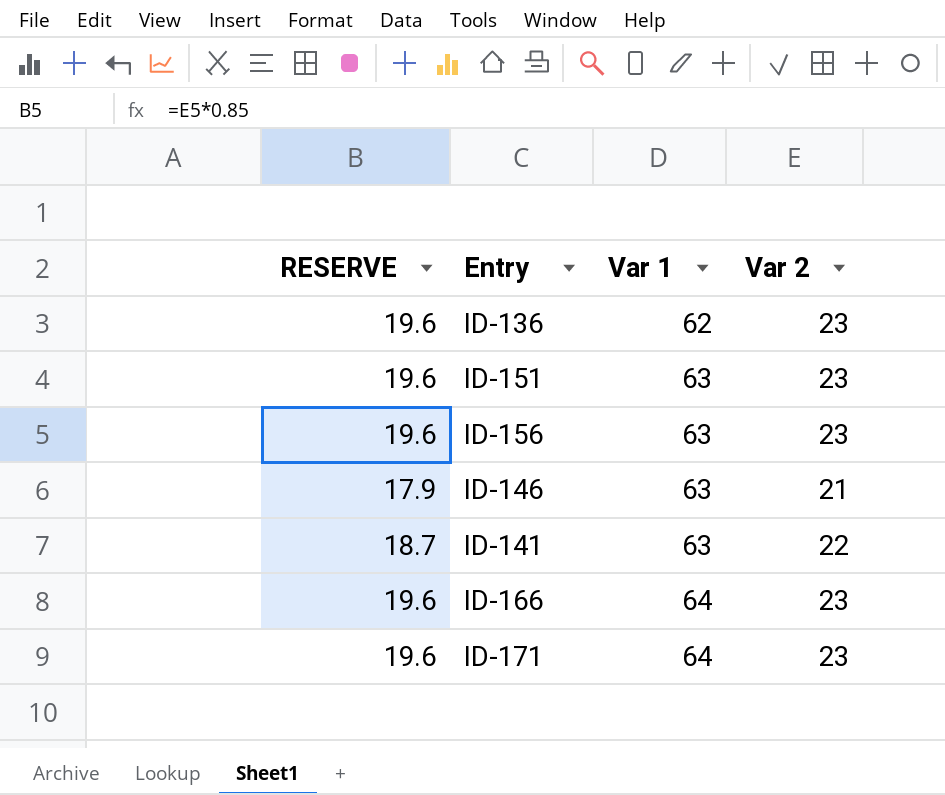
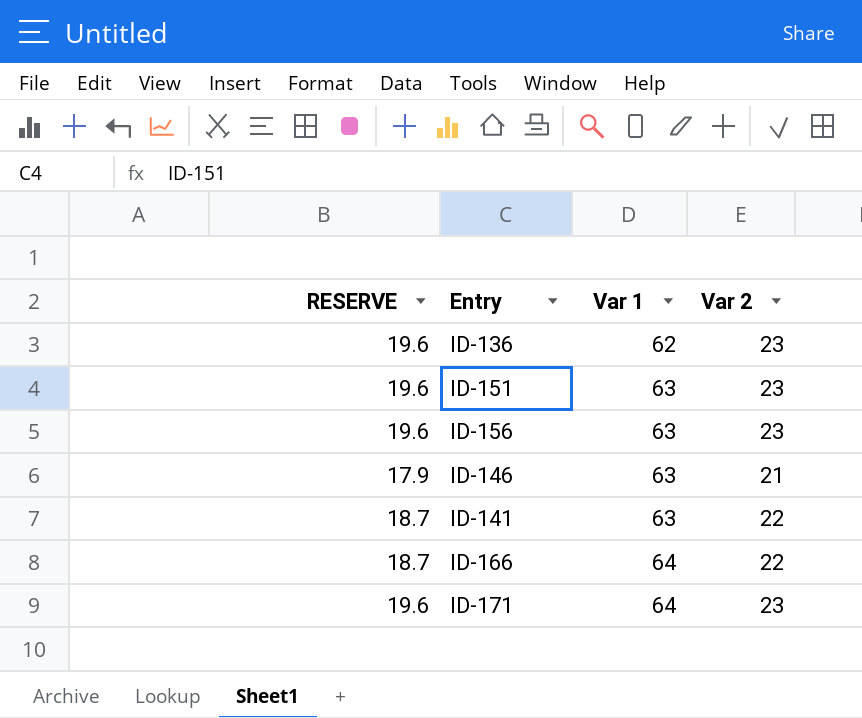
ID-166 | RESERVE: 19.6 -> 18.7
ID-166 | Var 2: 23 -> 22

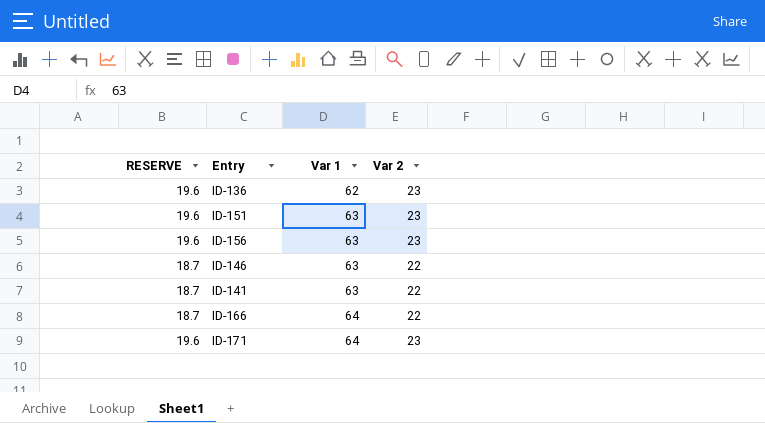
ID-146 | RESERVE: 17.9 -> 18.7
ID-146 | Var 2: 21 -> 22

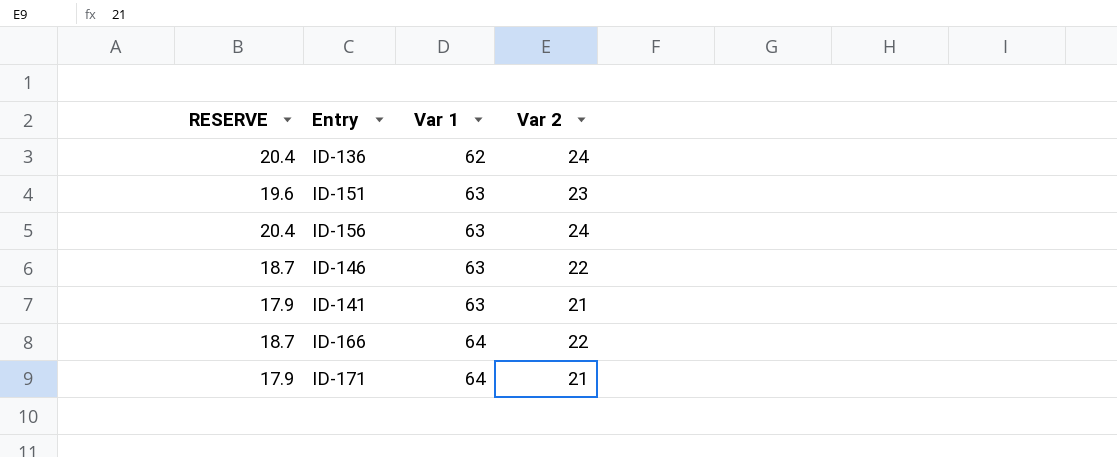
ID-136 | RESERVE: 19.6 -> 20.4
ID-136 | Var 2: 23 -> 24
ID-156 | RESERVE: 19.6 -> 20.4
ID-156 | Var 2: 23 -> 24
ID-141 | RESERVE: 18.7 -> 17.9
ID-141 | Var 2: 22 -> 21
ID-171 | RESERVE: 19.6 -> 17.9
ID-171 | Var 2: 23 -> 21

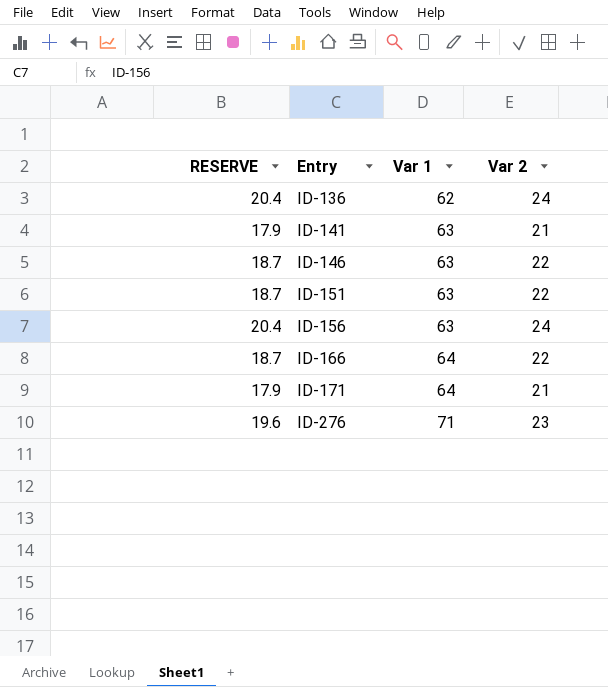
row order: Var 1 ascending -> Entry ascending
ID-151 | RESERVE: 19.6 -> 18.7
ID-151 | Var 2: 23 -> 22
row ID-276: none -> 19.6 | 71 | 23

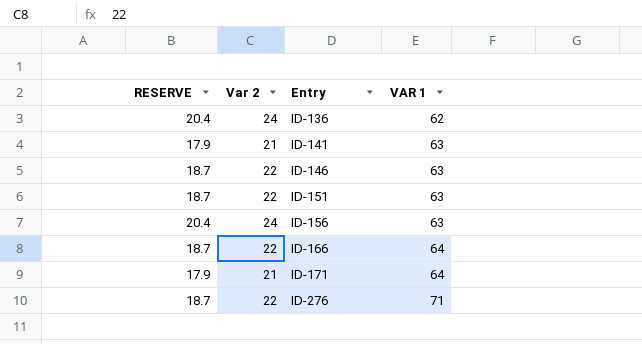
column Var 2 | position: 4 -> 2
column name: Var 1 -> VAR 1
ID-276 | RESERVE: 19.6 -> 18.7
ID-276 | Var 2: 23 -> 22

